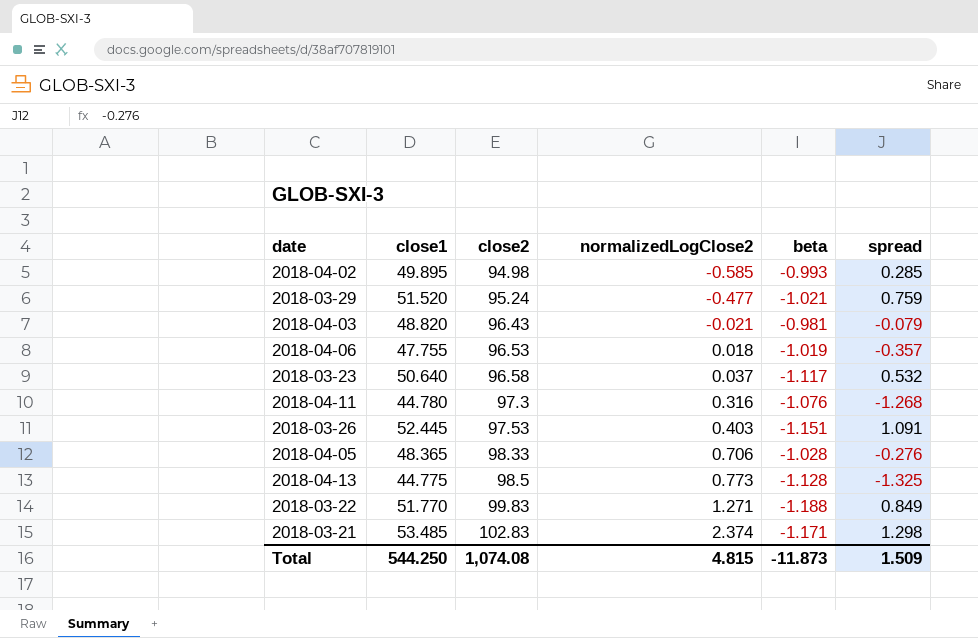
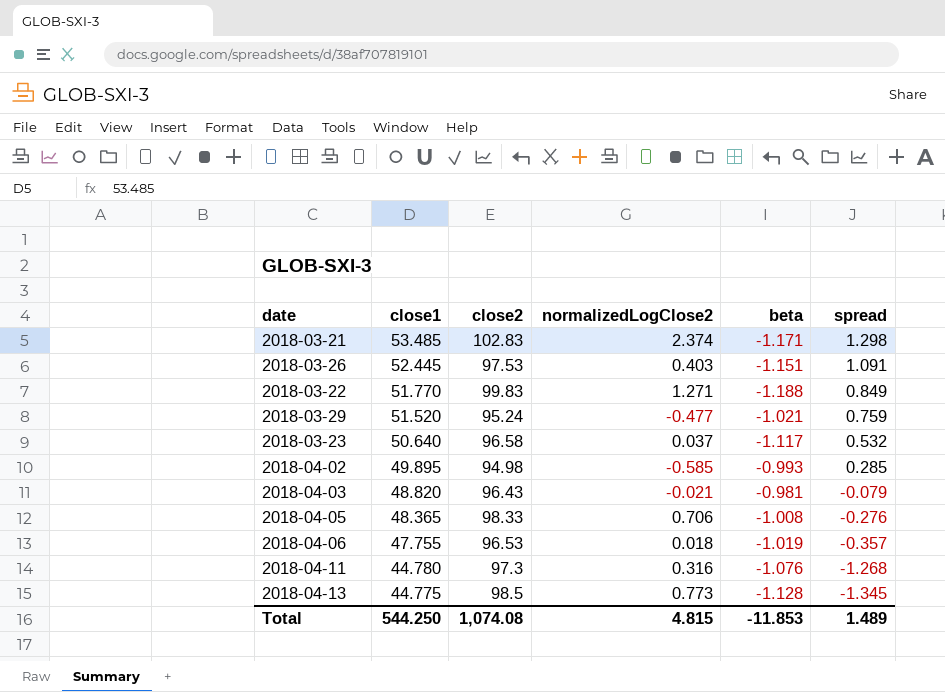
row order: close2 ascending -> close1 descending
2018-04-05 | beta: -1.028 -> -1.008
2018-04-13 | spread: -1.325 -> -1.345
Total | beta: -11.873 -> -11.853
Total | spread: 1.509 -> 1.489

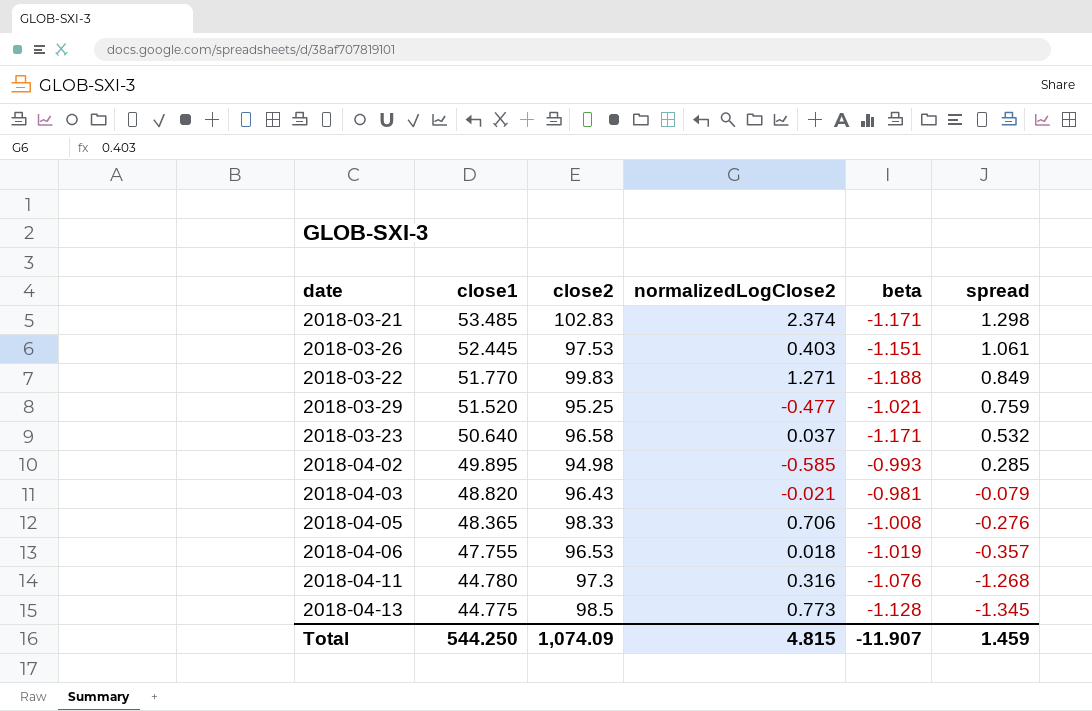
2018-03-26 | spread: 1.091 -> 1.061
2018-03-29 | close2: 95.24 -> 95.25
2018-03-23 | beta: -1.117 -> -1.171
Total | close2: 1,074.08 -> 1,074.09
Total | beta: -11.853 -> -11.907
Total | spread: 1.489 -> 1.459

